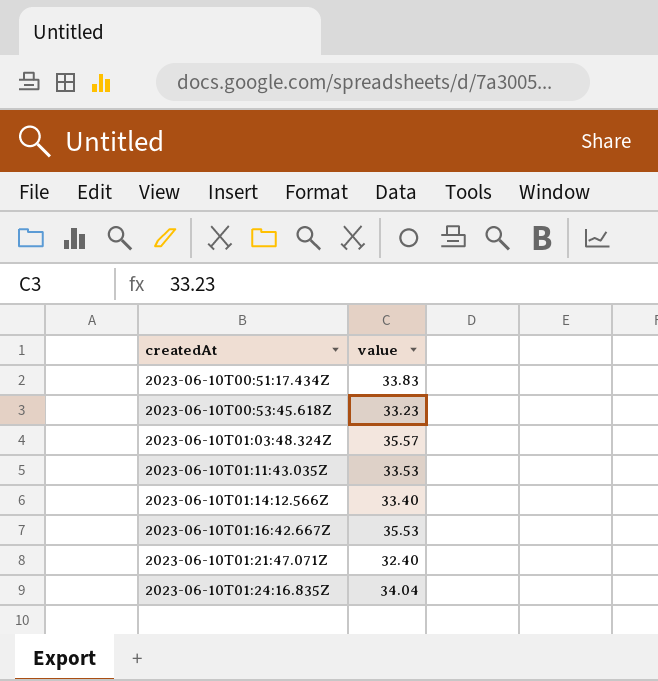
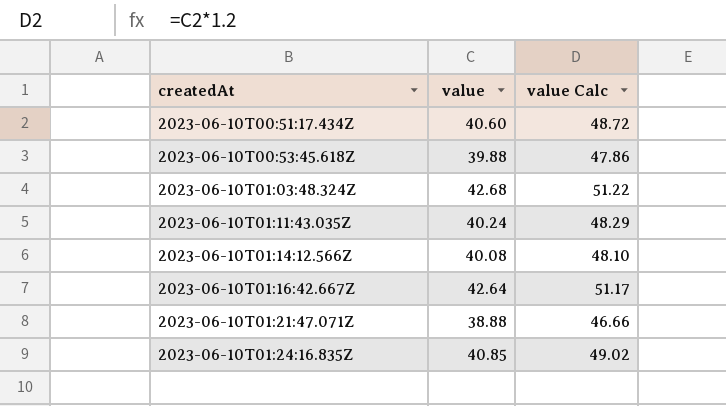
column value Calc | formula: none -> [value] * 1.2
2023-06-10T00:51:17.434Z | value: 33.83 -> 40.60
2023-06-10T00:53:45.618Z | value: 33.23 -> 39.88
2023-06-10T01:03:48.324Z | value: 35.57 -> 42.68
2023-06-10T01:11:43.035Z | value: 33.53 -> 40.24
2023-06-10T01:14:12.566Z | value: 33.40 -> 40.08
2023-06-10T01:16:42.667Z | value: 35.53 -> 42.64
2023-06-10T01:21:47.071Z | value: 32.40 -> 38.88
2023-06-10T01:24:16.835Z | value: 34.04 -> 40.85

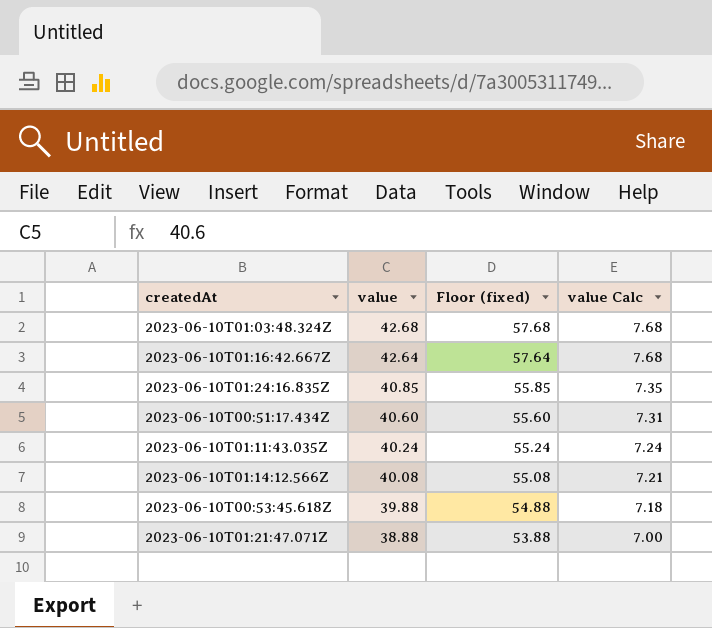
row order: createdAt ascending -> value descending
column Floor (fixed) | formula: none -> [value] + 15
column value Calc | formula: [value] * 1.2 -> [value] * 0.18

